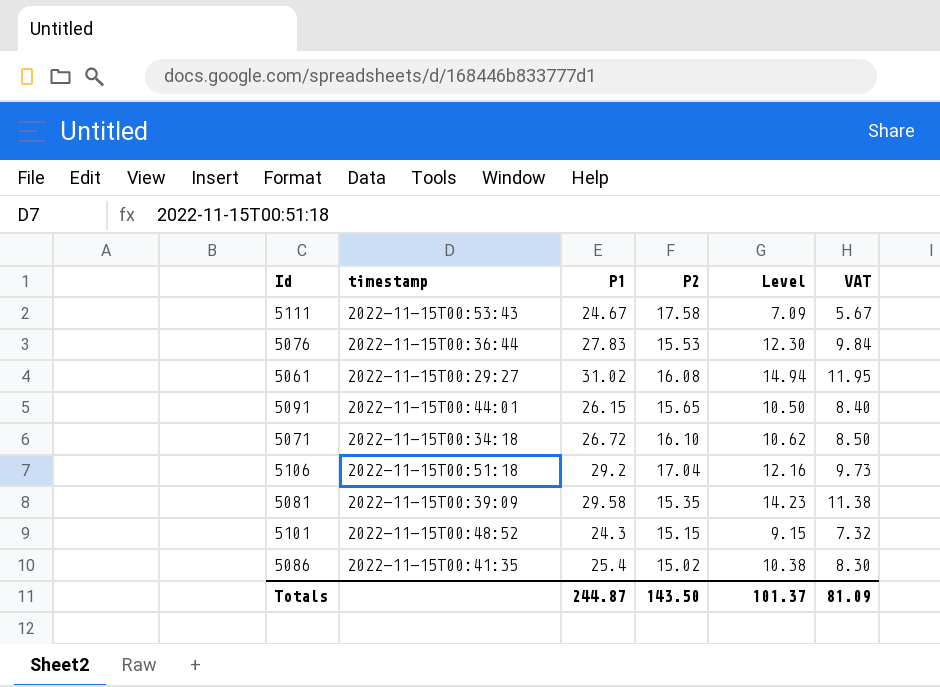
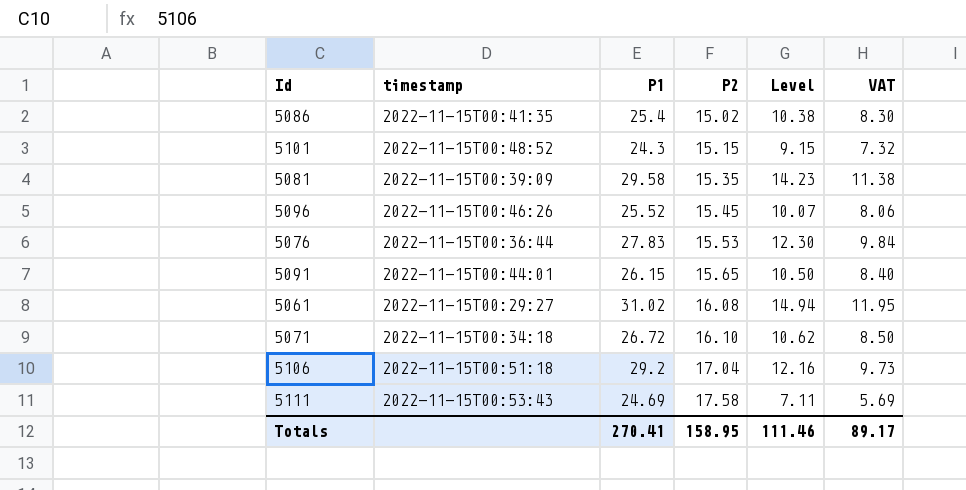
row order: none -> P2 ascending
row 5096: none -> 2022-11-15T00:46:26 | 25.52 | 15.45 | 10.07 | 8.06
5111 | P1: 24.67 -> 24.69
5111 | Level: 7.09 -> 7.11
5111 | VAT: 5.67 -> 5.69
Totals | P1: 244.87 -> 270.41
Totals | P2: 143.50 -> 158.95
Totals | Level: 101.37 -> 111.46
Totals | VAT: 81.09 -> 89.17

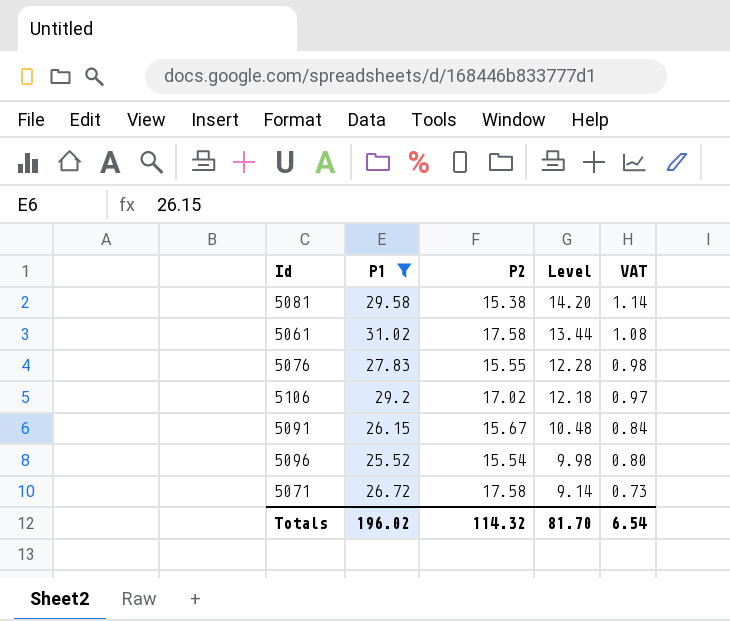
filter: none -> P1 >= 25.52
row order: P2 ascending -> Level descending
column timestamp | position: 2 -> none
column VAT | formula: [Level] * 0.8 -> [Level] * 0.08
5081 | P2: 15.35 -> 15.38
5081 | Level: 14.23 -> 14.20
5061 | P2: 16.08 -> 17.58
5061 | Level: 14.94 -> 13.44
5076 | P2: 15.53 -> 15.55
5076 | Level: 12.30 -> 12.28
5106 | P2: 17.04 -> 17.02
5106 | Level: 12.16 -> 12.18
5091 | P2: 15.65 -> 15.67
5091 | Level: 10.50 -> 10.48
5096 | P2: 15.45 -> 15.54
5096 | Level: 10.07 -> 9.98
5071 | P2: 16.10 -> 17.58
5071 | Level: 10.62 -> 9.14
Totals | P1: 270.41 -> 196.02
Totals | P2: 158.95 -> 114.32
Totals | Level: 111.46 -> 81.70
Totals | VAT: 89.17 -> 6.54

